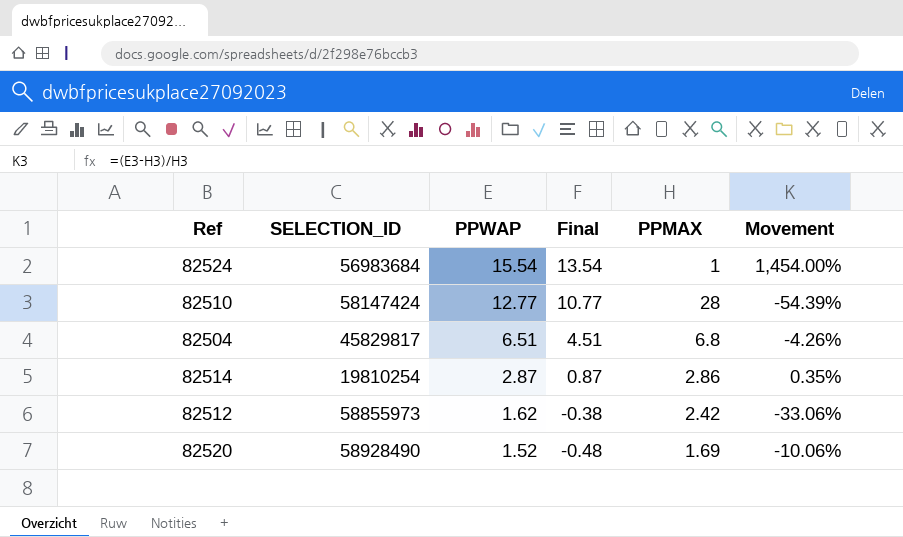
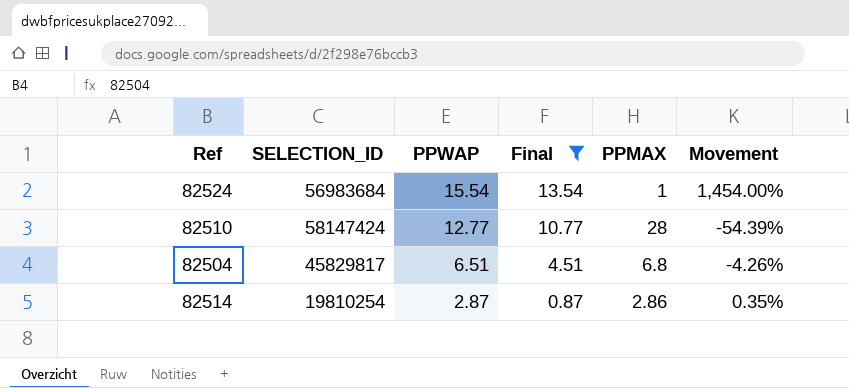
filter: none -> Final >= 0.87

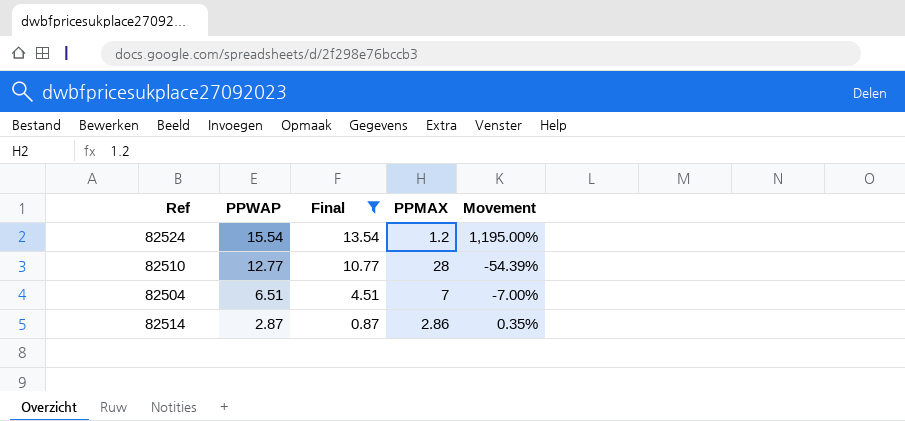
column SELECTION_ID | position: 2 -> none
82524 | PPMAX: 1 -> 1.2
82524 | Movement: 1,454.00% -> 1,195.00%
82504 | PPMAX: 6.8 -> 7
82504 | Movement: -4.26% -> -7.00%

